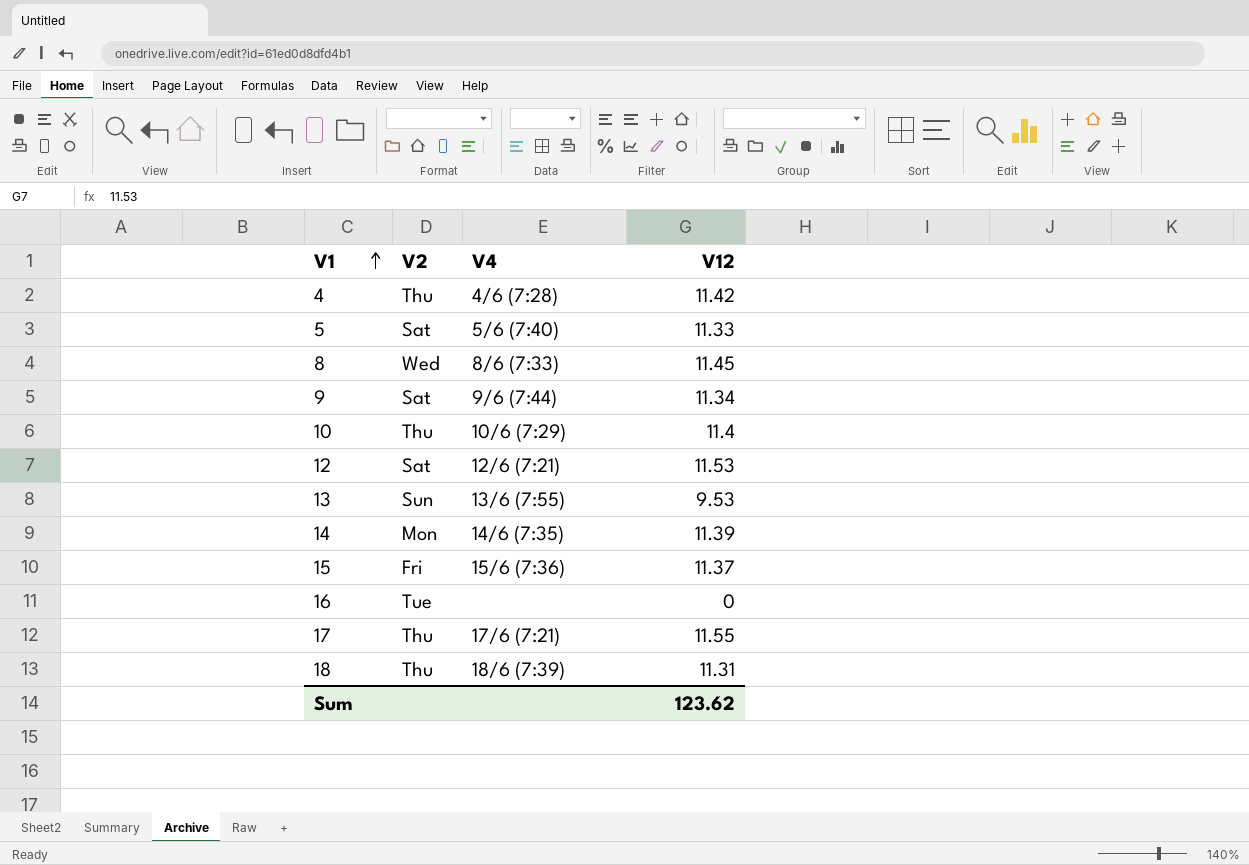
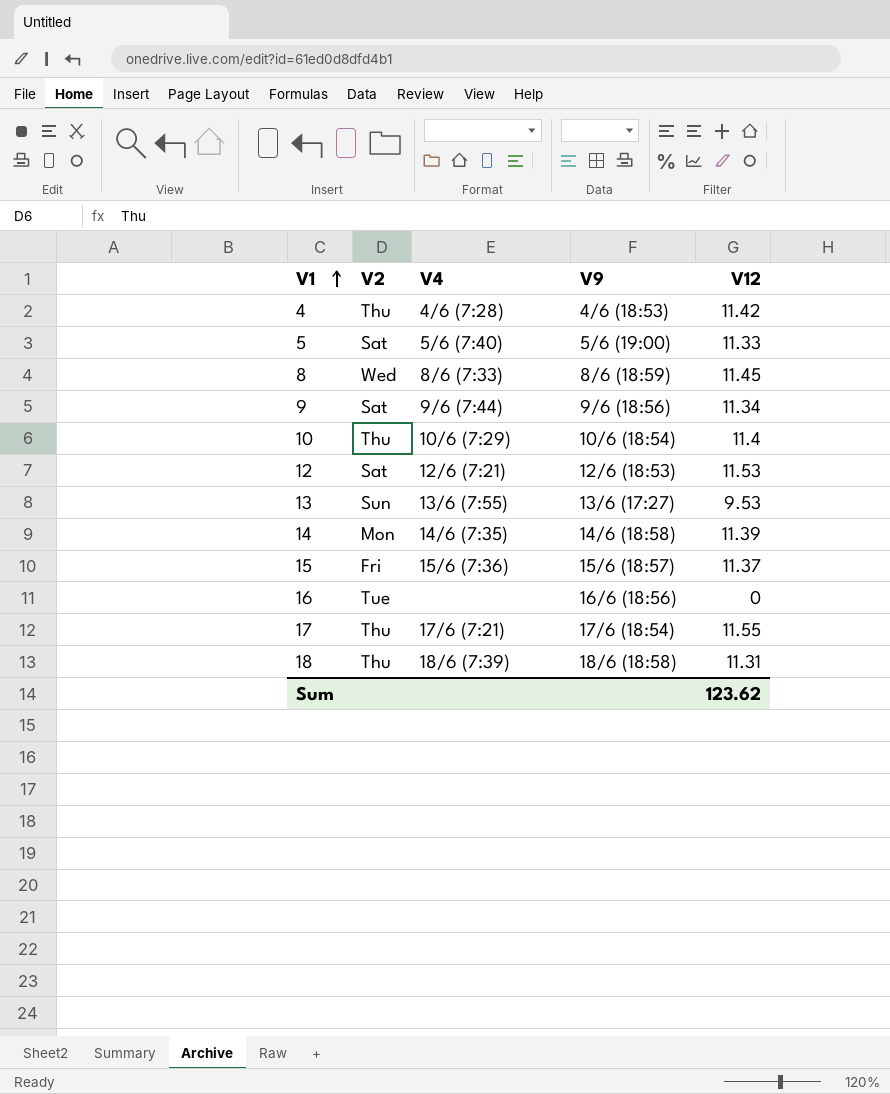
column V9 | position: none -> 4

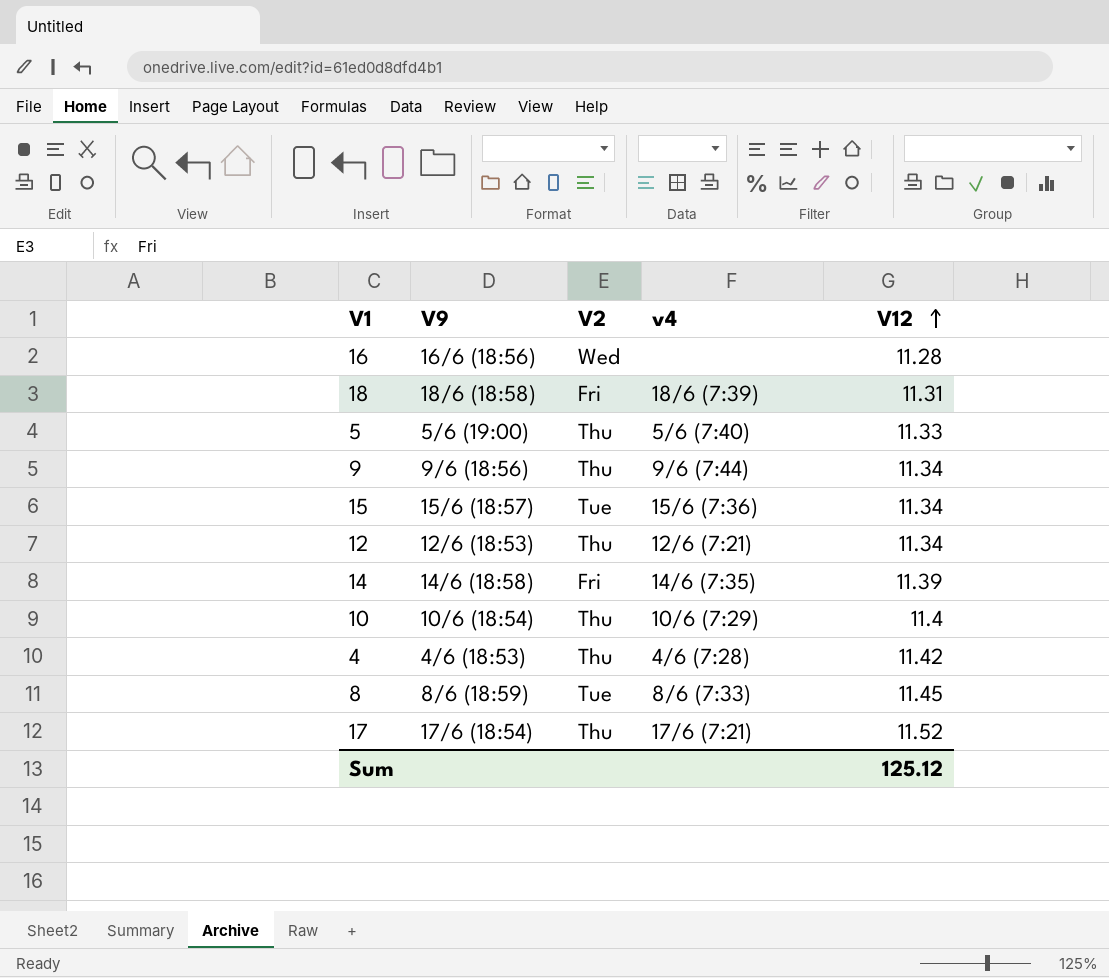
row order: V1 ascending -> V12 ascending
column V9 | position: 4 -> 2
column name: V4 -> v4
row 13: Sun | 13/6 (7:55) | 13/6 (17:27) | 9.53 -> none
16 | V2: Tue -> Wed
16 | V12: 0 -> 11.28
18 | V2: Thu -> Fri
5 | V2: Sat -> Thu
9 | V2: Sat -> Thu
15 | V2: Fri -> Tue
15 | V12: 11.37 -> 11.34
12 | V2: Sat -> Thu
12 | V12: 11.53 -> 11.34
14 | V2: Mon -> Fri
8 | V2: Wed -> Tue
17 | V12: 11.55 -> 11.52
Sum | V12: 123.62 -> 125.12

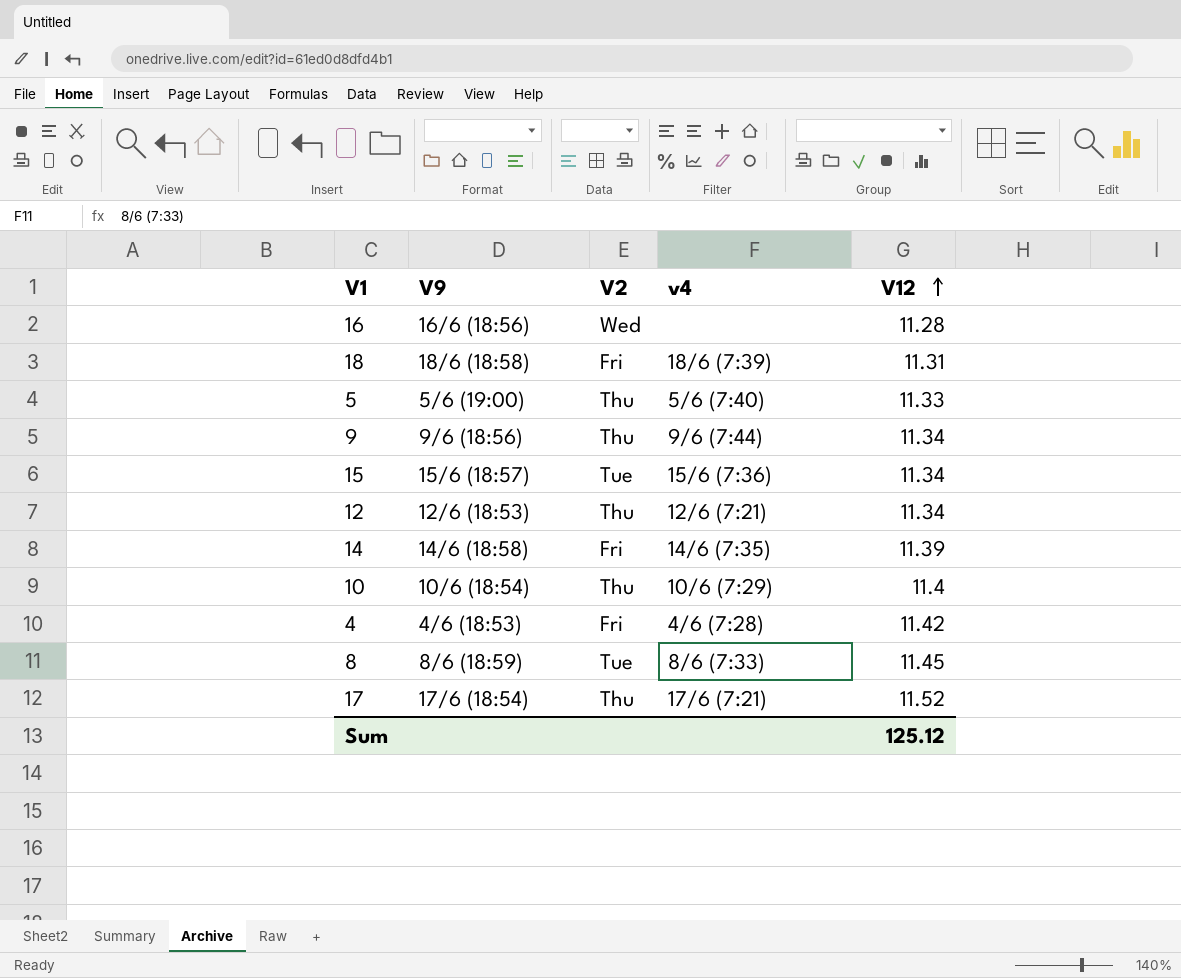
4 | V2: Thu -> Fri

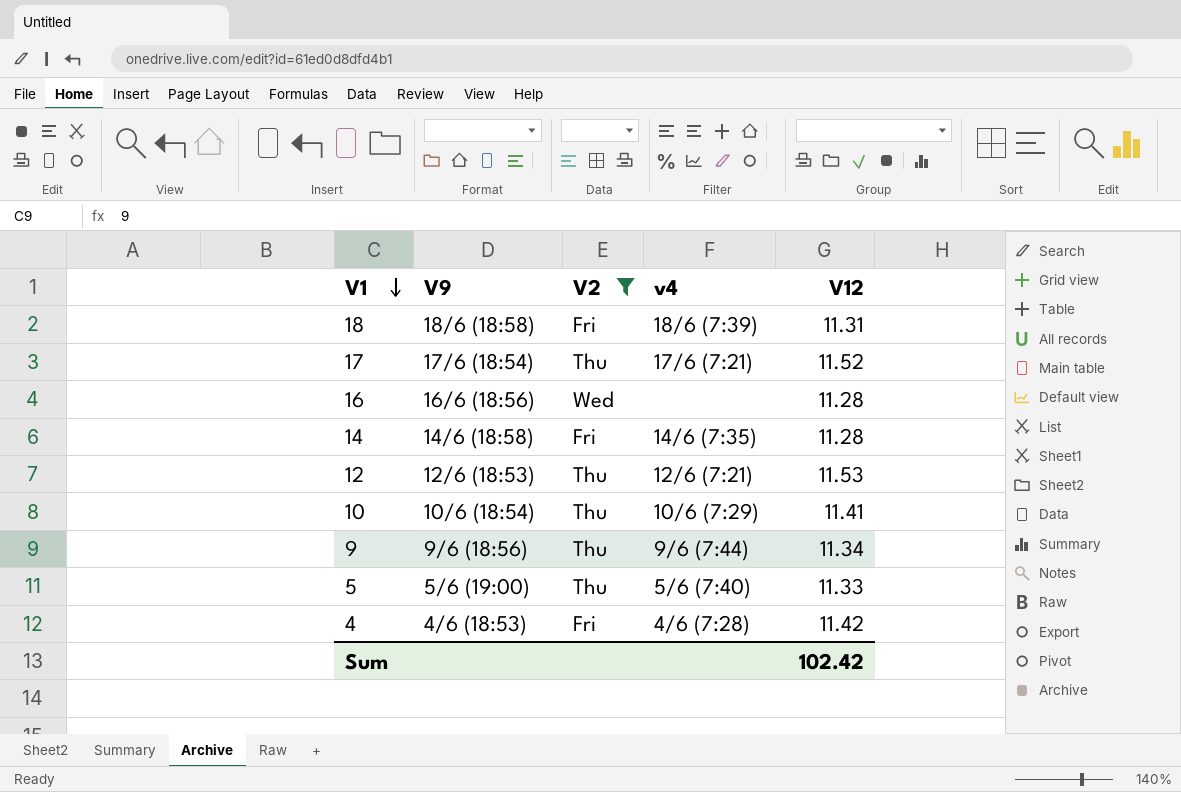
filter: none -> V2 != Tue
row order: V12 ascending -> V1 descending
14 | V12: 11.39 -> 11.28
12 | V12: 11.34 -> 11.53
10 | V12: 11.4 -> 11.41
Sum | V12: 125.12 -> 102.42

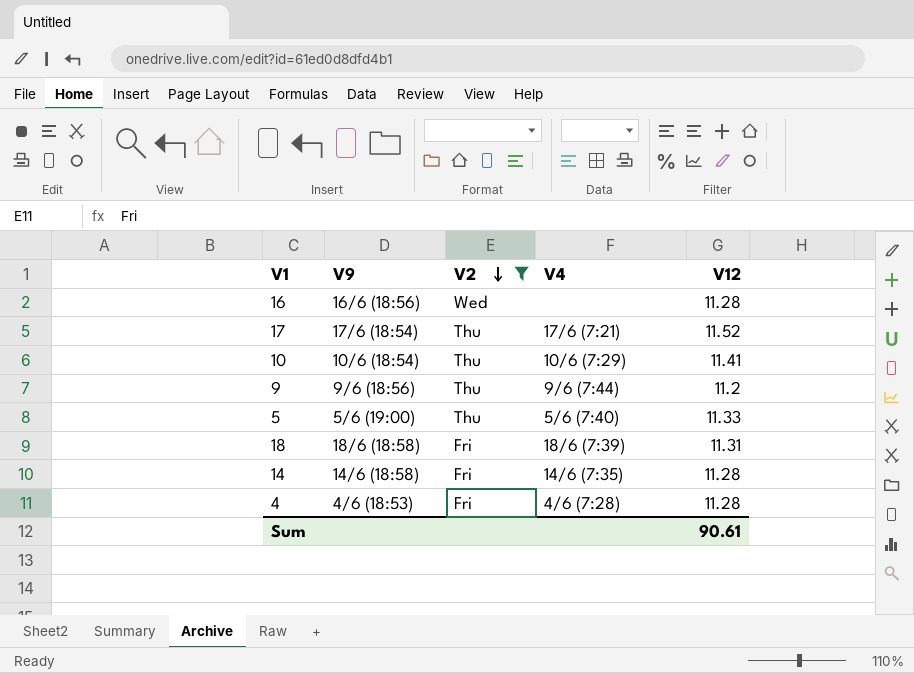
row order: V1 descending -> V2 descending
column name: v4 -> V4
row 12: 12/6 (18:53) | Thu | 12/6 (7:21) | 11.53 -> none
9 | V12: 11.34 -> 11.2
4 | V12: 11.42 -> 11.28
Sum | V12: 102.42 -> 90.61

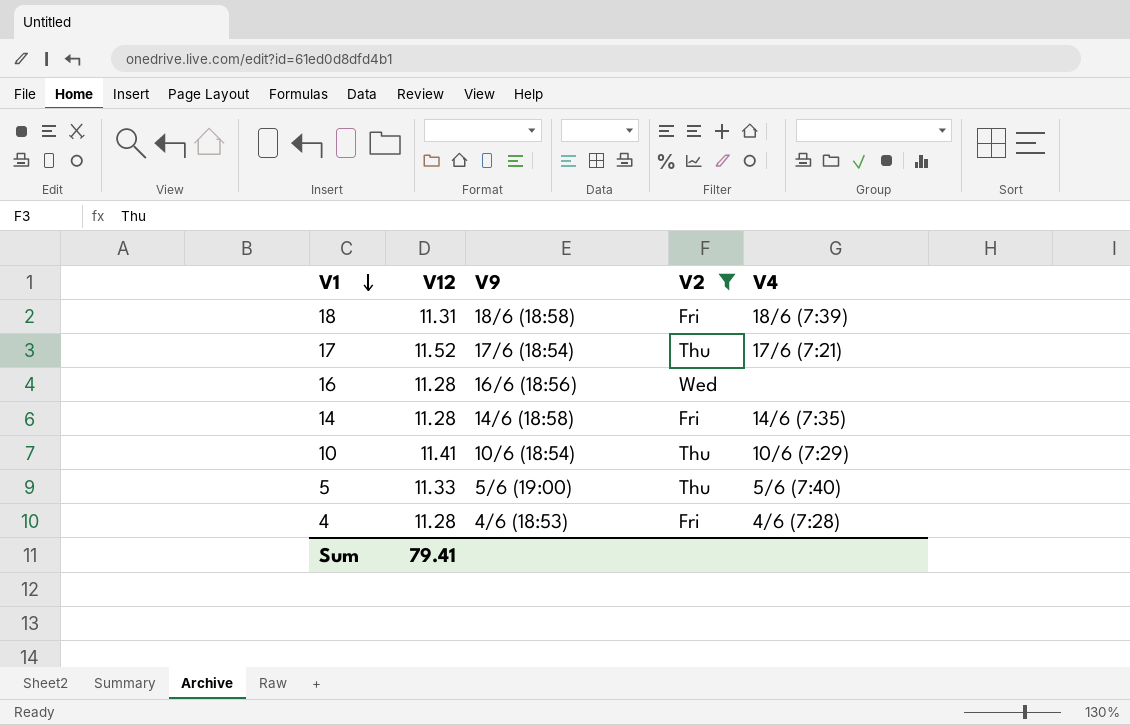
row order: V2 descending -> V1 descending
column V12 | position: 5 -> 2
row 9: 9/6 (18:56) | Thu | 9/6 (7:44) | 11.2 -> none
Sum | V12: 90.61 -> 79.41

